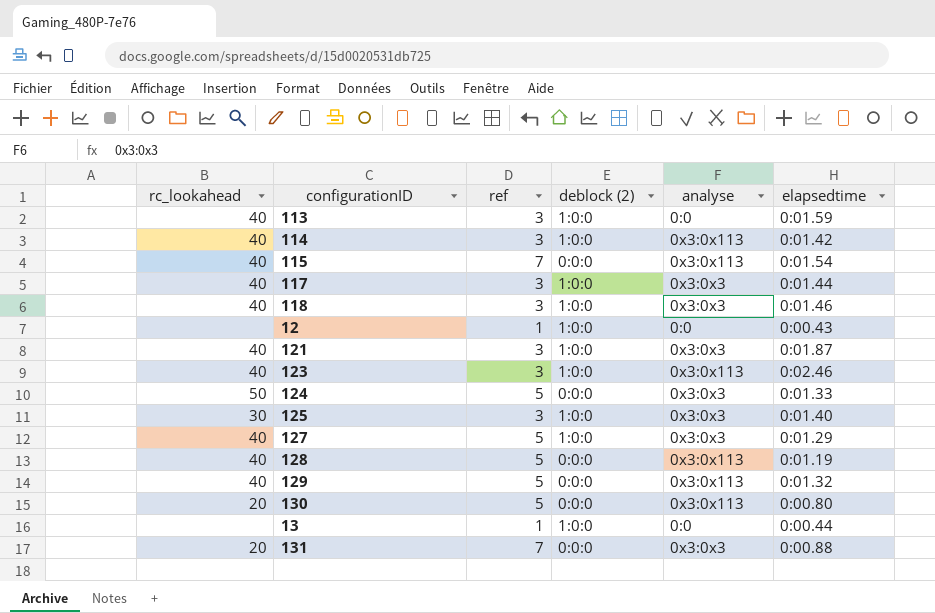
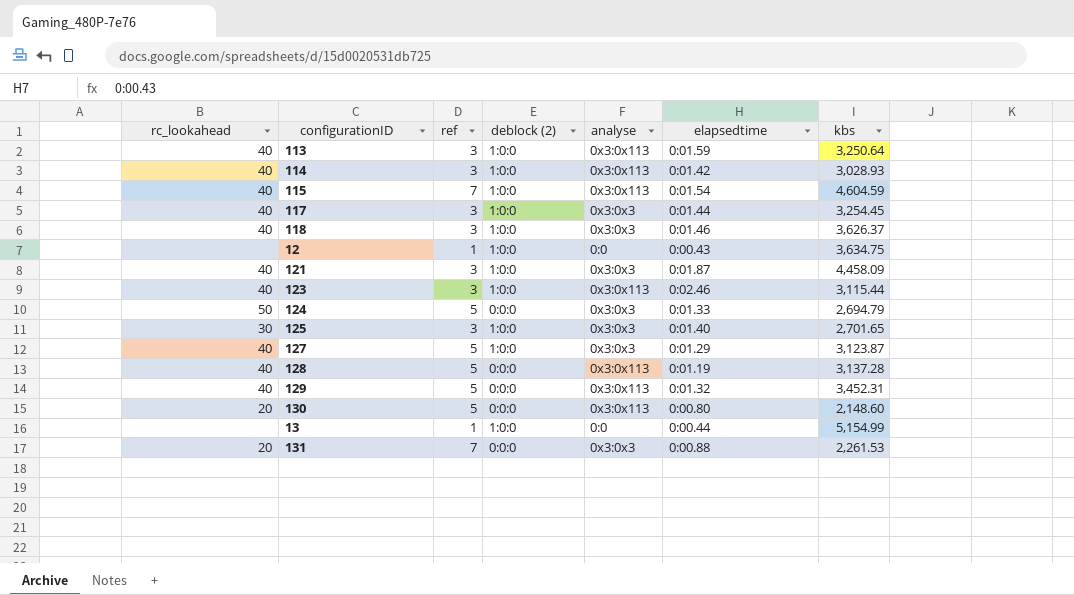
column kbs | position: none -> 7
113 | analyse: 0:0 -> 0x3:0x113
115 | deblock (2): 0:0:0 -> 1:0:0

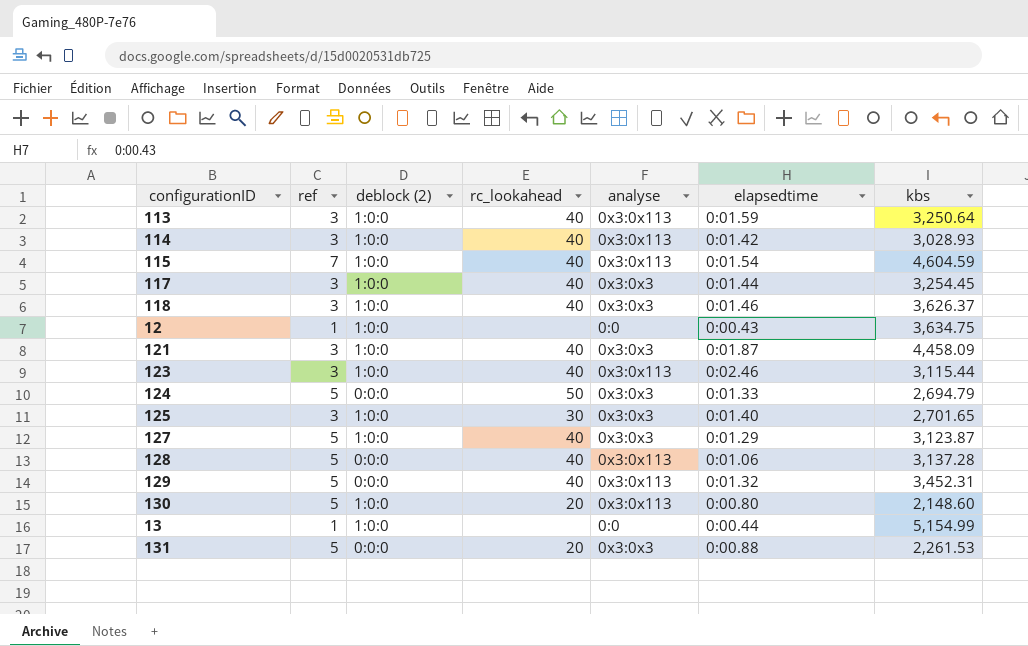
column rc_lookahead | position: 1 -> 4
128 | elapsedtime: 0:01.19 -> 0:01.06
130 | deblock (2): 0:0:0 -> 1:0:0
131 | ref: 7 -> 5

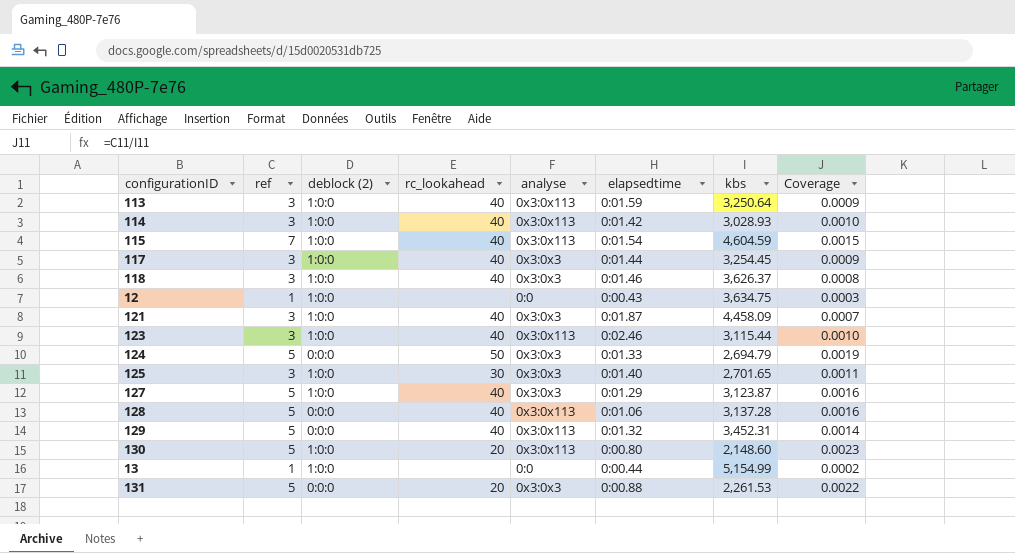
column Coverage | formula: none -> [ref] / [kbs]

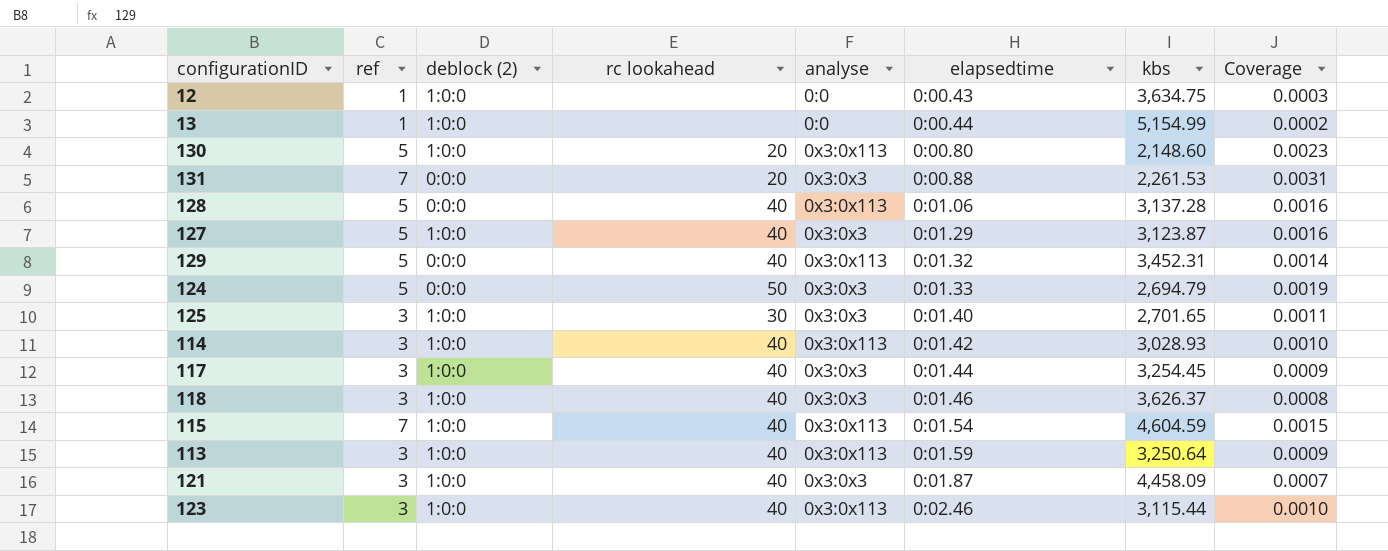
row order: none -> elapsedtime ascending
column name: rc_lookahead -> rc lookahead
131 | ref: 5 -> 7
131 | Coverage: 0.0022 -> 0.0031

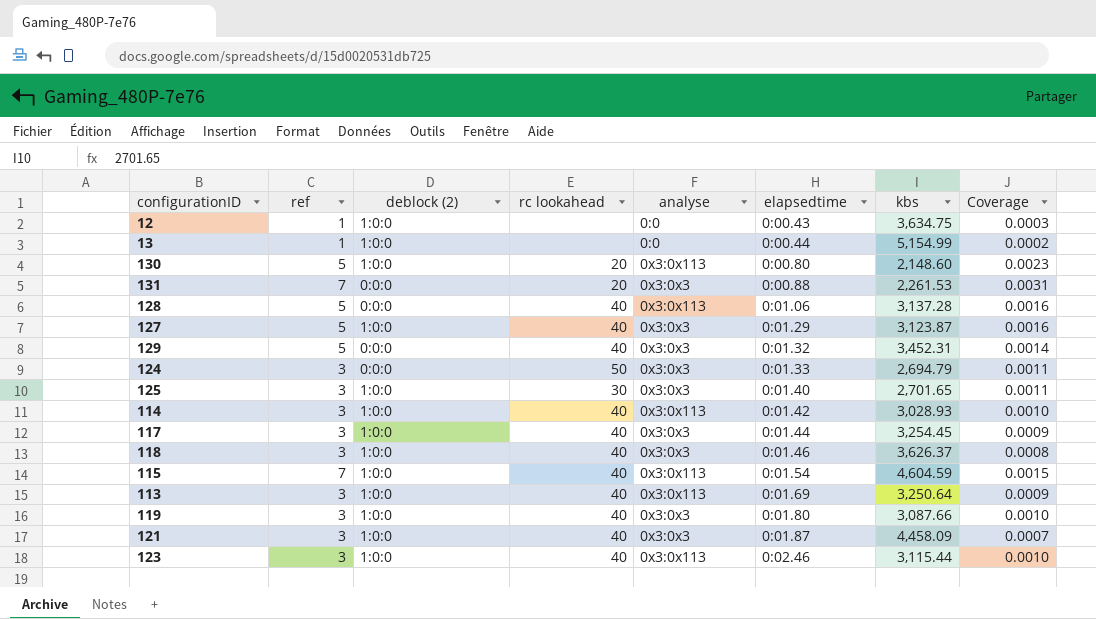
129 | analyse: 0x3:0x113 -> 0x3:0x3
124 | ref: 5 -> 3
124 | Coverage: 0.0019 -> 0.0011
113 | elapsedtime: 0:01.59 -> 0:01.69
row 119: none -> 3 | 1:0:0 | 40 | 0x3:0x3 | 0:01.80 | 3,087.66 | 0.0010

